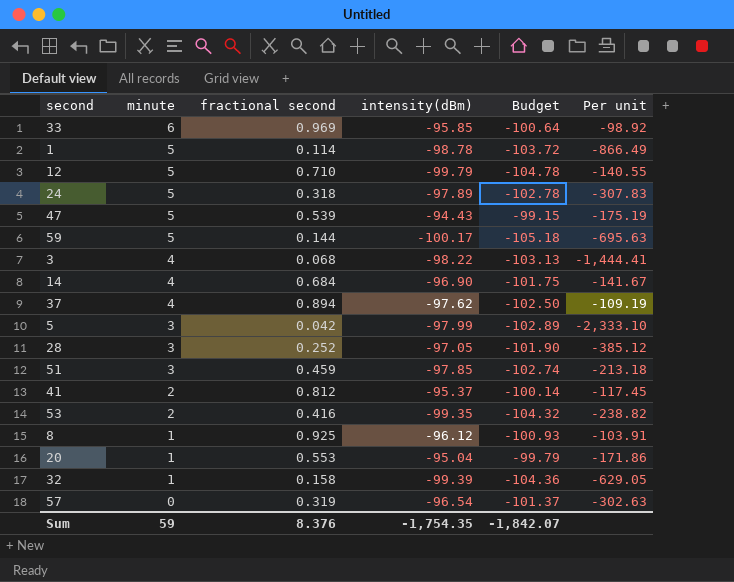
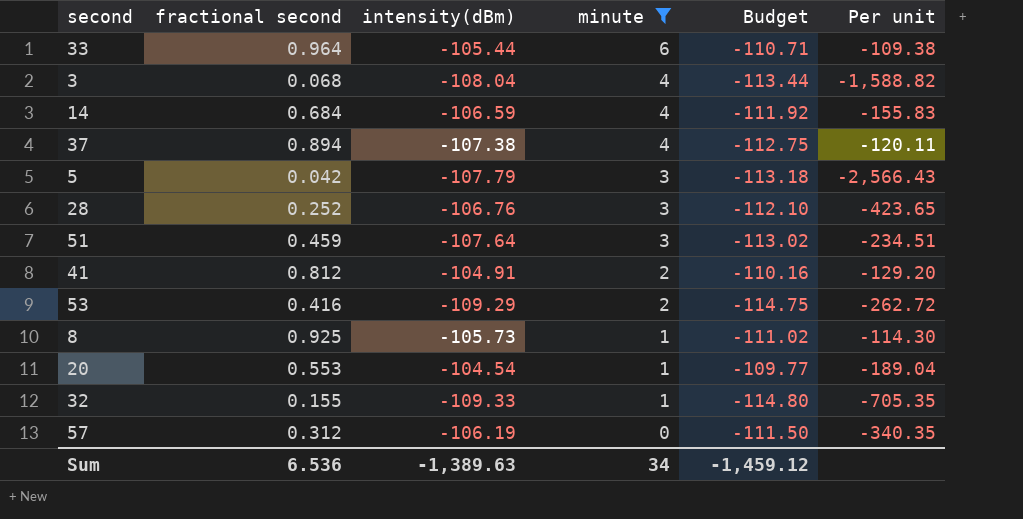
filter: none -> minute != 5
column minute | position: 2 -> 4
33 | fractional second: 0.969 -> 0.964
33 | intensity(dBm): -95.85 -> -105.44
33 | Budget: -100.64 -> -110.71
33 | Per unit: -98.92 -> -109.38
3 | intensity(dBm): -98.22 -> -108.04
3 | Budget: -103.13 -> -113.44
3 | Per unit: -1,444.41 -> -1,588.82
14 | intensity(dBm): -96.90 -> -106.59
14 | Budget: -101.75 -> -111.92
14 | Per unit: -141.67 -> -155.83
37 | intensity(dBm): -97.62 -> -107.38
37 | Budget: -102.50 -> -112.75
37 | Per unit: -109.19 -> -120.11
5 | intensity(dBm): -97.99 -> -107.79
5 | Budget: -102.89 -> -113.18
5 | Per unit: -2,333.10 -> -2,566.43
28 | intensity(dBm): -97.05 -> -106.76
28 | Budget: -101.90 -> -112.10
28 | Per unit: -385.12 -> -423.65
51 | intensity(dBm): -97.85 -> -107.64
51 | Budget: -102.74 -> -113.02
51 | Per unit: -213.18 -> -234.51
41 | intensity(dBm): -95.37 -> -104.91
41 | Budget: -100.14 -> -110.16
41 | Per unit: -117.45 -> -129.20
53 | intensity(dBm): -99.35 -> -109.29
53 | Budget: -104.32 -> -114.75
53 | Per unit: -238.82 -> -262.72
8 | intensity(dBm): -96.12 -> -105.73
8 | Budget: -100.93 -> -111.02
8 | Per unit: -103.91 -> -114.30
20 | intensity(dBm): -95.04 -> -104.54
20 | Budget: -99.79 -> -109.77
20 | Per unit: -171.86 -> -189.04
32 | fractional second: 0.158 -> 0.155
32 | intensity(dBm): -99.39 -> -109.33
32 | Budget: -104.36 -> -114.80
32 | Per unit: -629.05 -> -705.35
57 | fractional second: 0.319 -> 0.312
57 | intensity(dBm): -96.54 -> -106.19
57 | Budget: -101.37 -> -111.50
57 | Per unit: -302.63 -> -340.35
Sum | fractional second: 8.376 -> 6.536
Sum | intensity(dBm): -1,754.35 -> -1,389.63
Sum | minute: 59 -> 34
Sum | Budget: -1,842.07 -> -1,459.12

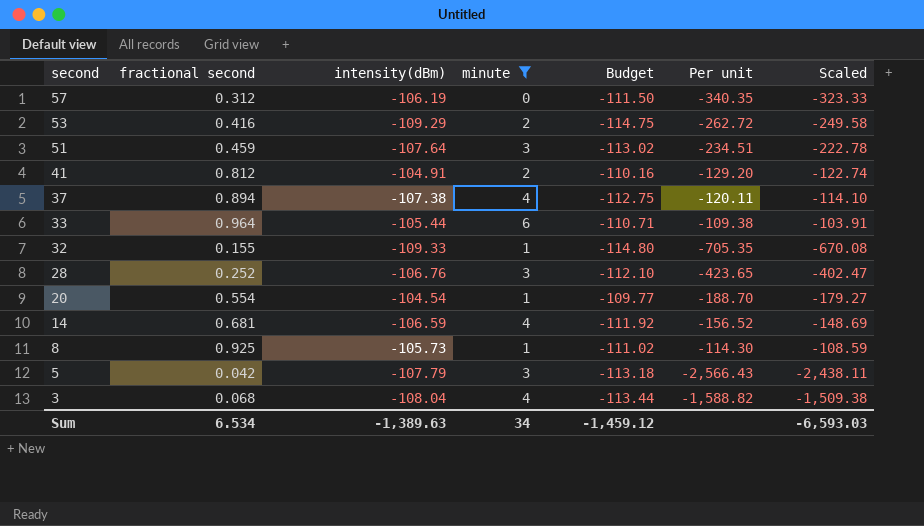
row order: minute descending -> second descending
column Scaled | formula: none -> [Per unit] * 0.95
20 | fractional second: 0.553 -> 0.554
20 | Per unit: -189.04 -> -188.70
14 | fractional second: 0.684 -> 0.681
14 | Per unit: -155.83 -> -156.52
Sum | fractional second: 6.536 -> 6.534

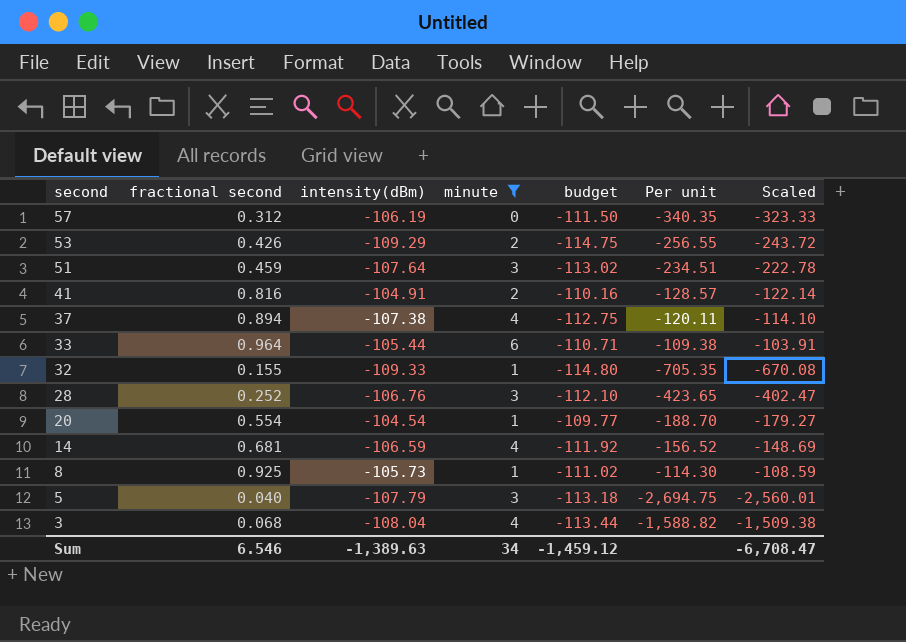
column name: Budget -> budget
53 | fractional second: 0.416 -> 0.426
53 | Per unit: -262.72 -> -256.55
53 | Scaled: -249.58 -> -243.72
41 | fractional second: 0.812 -> 0.816
41 | Per unit: -129.20 -> -128.57
41 | Scaled: -122.74 -> -122.14
5 | fractional second: 0.042 -> 0.040
5 | Per unit: -2,566.43 -> -2,694.75
5 | Scaled: -2,438.11 -> -2,560.01
Sum | fractional second: 6.534 -> 6.546
Sum | Scaled: -6,593.03 -> -6,708.47

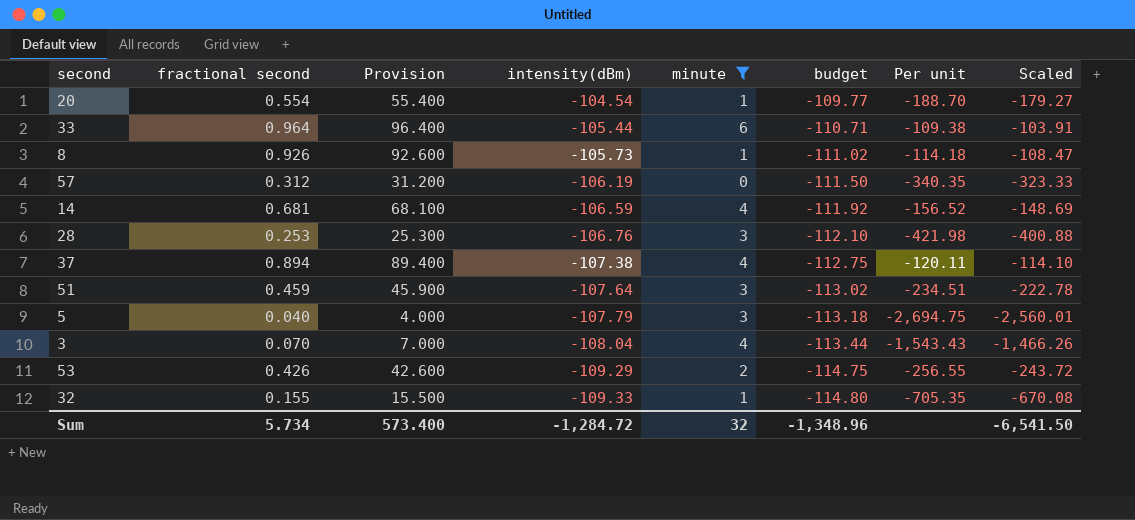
row order: second descending -> intensity(dBm) descending
column Provision | formula: none -> [fractional second] * 100
row 41: 0.816 | -104.91 | 2 | -110.16 | -128.57 | -122.14 -> none
8 | fractional second: 0.925 -> 0.926
8 | Per unit: -114.30 -> -114.18
8 | Scaled: -108.59 -> -108.47
28 | fractional second: 0.252 -> 0.253
28 | Per unit: -423.65 -> -421.98
28 | Scaled: -402.47 -> -400.88
3 | fractional second: 0.068 -> 0.070
3 | Per unit: -1,588.82 -> -1,543.43
3 | Scaled: -1,509.38 -> -1,466.26
Sum | fractional second: 6.546 -> 5.734
Sum | intensity(dBm): -1,389.63 -> -1,284.72
Sum | minute: 34 -> 32
Sum | budget: -1,459.12 -> -1,348.96
Sum | Scaled: -6,708.47 -> -6,541.50

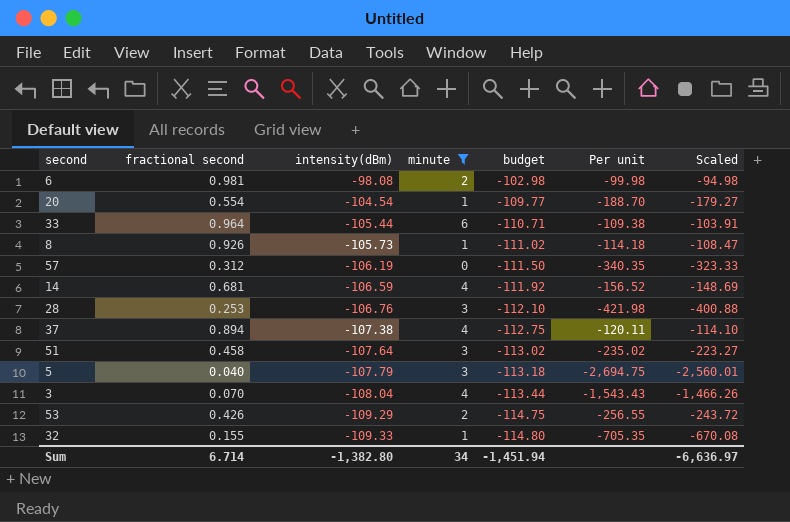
column Provision | formula: [fractional second] * 100 -> none
row 6: none -> 0.981 | -98.08 | 2 | -102.98 | -99.98 | -94.98
51 | fractional second: 0.459 -> 0.458
51 | Per unit: -234.51 -> -235.02
51 | Scaled: -222.78 -> -223.27
Sum | fractional second: 5.734 -> 6.714
Sum | intensity(dBm): -1,284.72 -> -1,382.80
Sum | minute: 32 -> 34
Sum | budget: -1,348.96 -> -1,451.94
Sum | Scaled: -6,541.50 -> -6,636.97

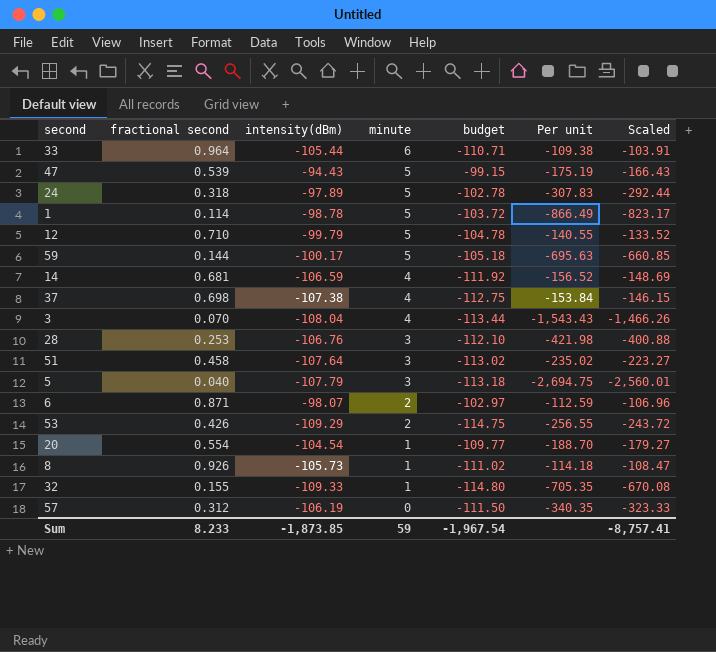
filter: minute != 5 -> none
row order: intensity(dBm) descending -> minute descending
37 | fractional second: 0.894 -> 0.698
37 | Per unit: -120.11 -> -153.84
37 | Scaled: -114.10 -> -146.15
6 | fractional second: 0.981 -> 0.871
6 | intensity(dBm): -98.08 -> -98.07
6 | budget: -102.98 -> -102.97
6 | Per unit: -99.98 -> -112.59
6 | Scaled: -94.98 -> -106.96
Sum | fractional second: 6.714 -> 8.233
Sum | intensity(dBm): -1,382.80 -> -1,873.85
Sum | minute: 34 -> 59
Sum | budget: -1,451.94 -> -1,967.54
Sum | Scaled: -6,636.97 -> -8,757.41

